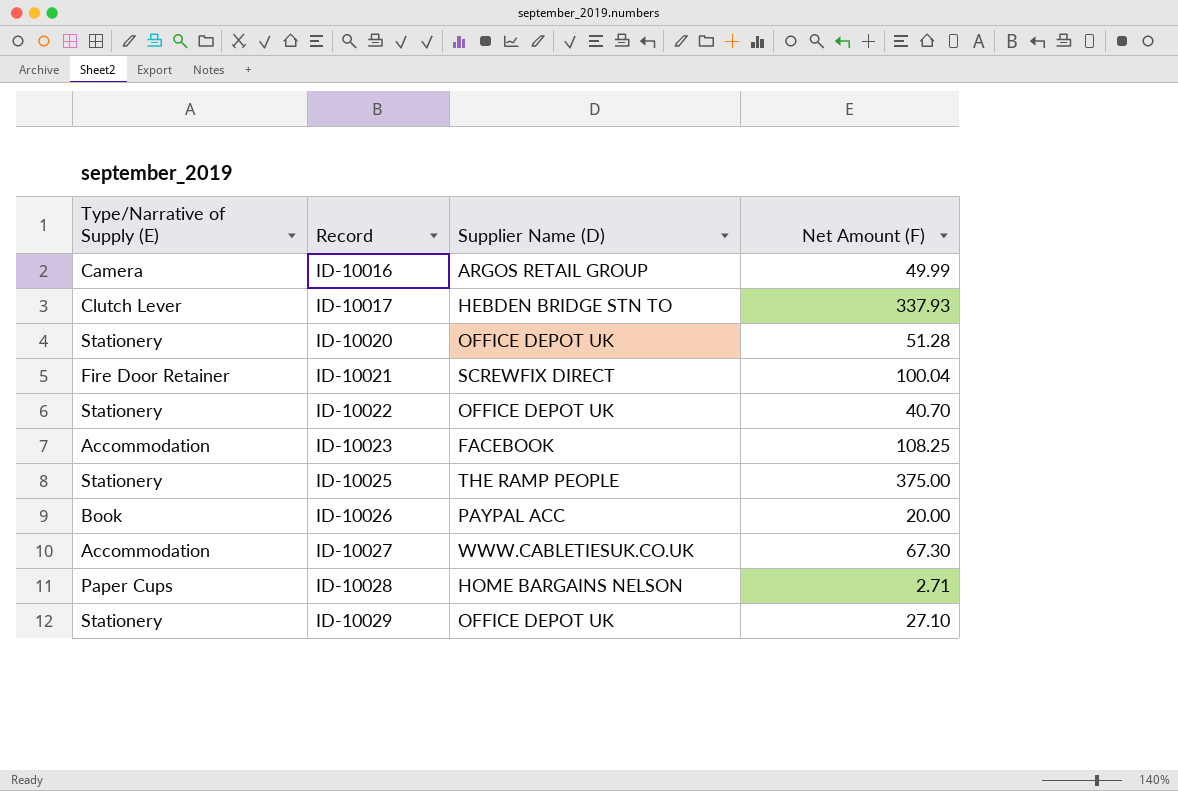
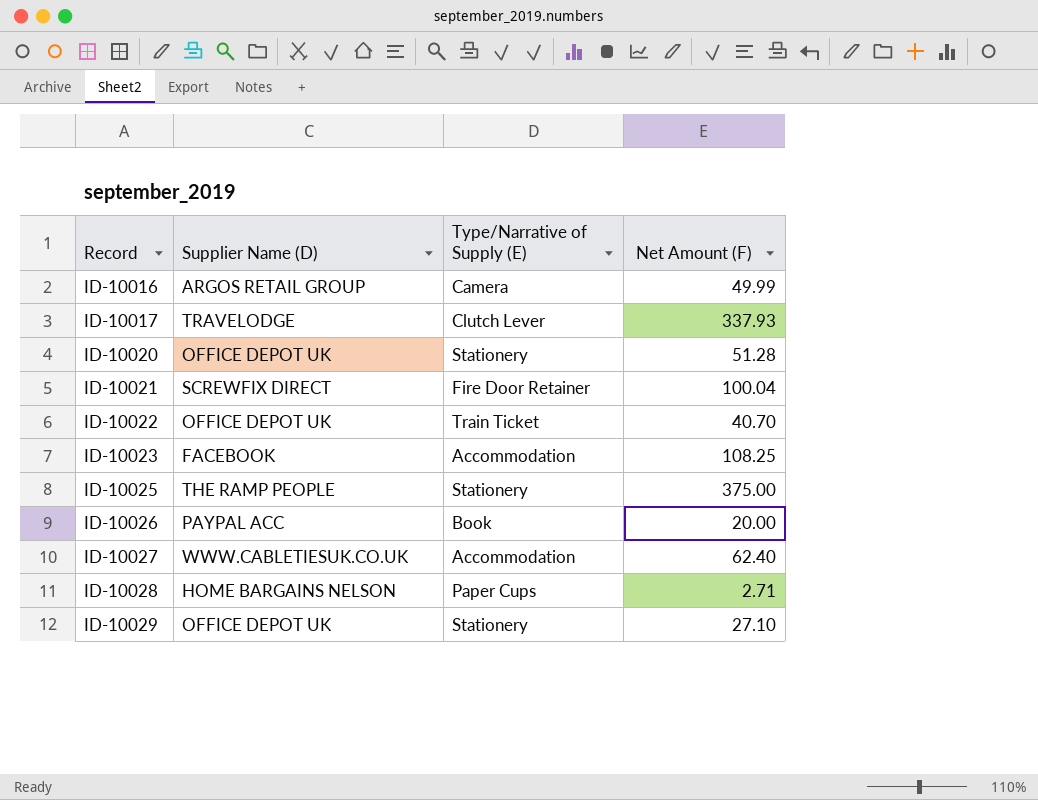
column Type/Narrative of Supply (E) | position: 1 -> 3
ID-10017 | Supplier Name (D): HEBDEN BRIDGE STN TO -> TRAVELODGE
ID-10022 | Type/Narrative of Supply (E): Stationery -> Train Ticket
ID-10027 | Net Amount (F): 67.30 -> 62.40

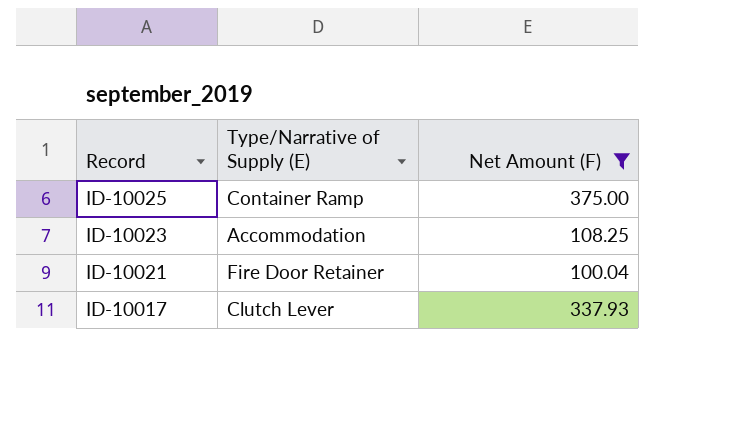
filter: none -> Net Amount (F) >= 100.04
row order: Record ascending -> Record descending
column Supplier Name (D) | position: 2 -> none
ID-10025 | Type/Narrative of Supply (E): Stationery -> Container Ramp

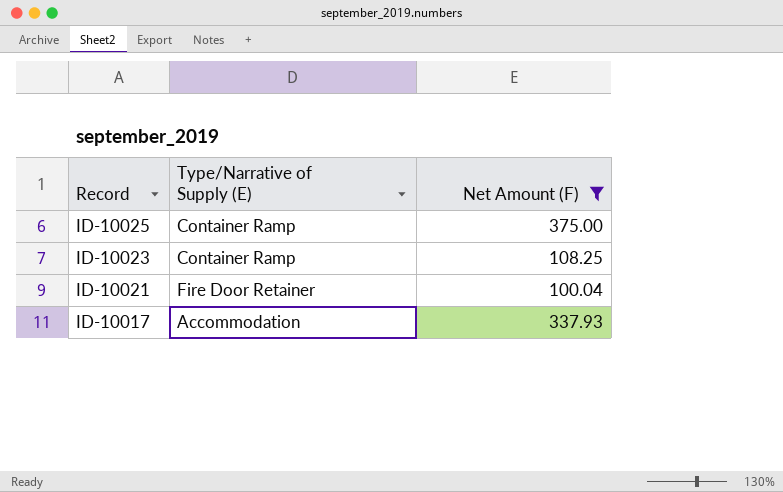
ID-10023 | Type/Narrative of Supply (E): Accommodation -> Container Ramp
ID-10017 | Type/Narrative of Supply (E): Clutch Lever -> Accommodation

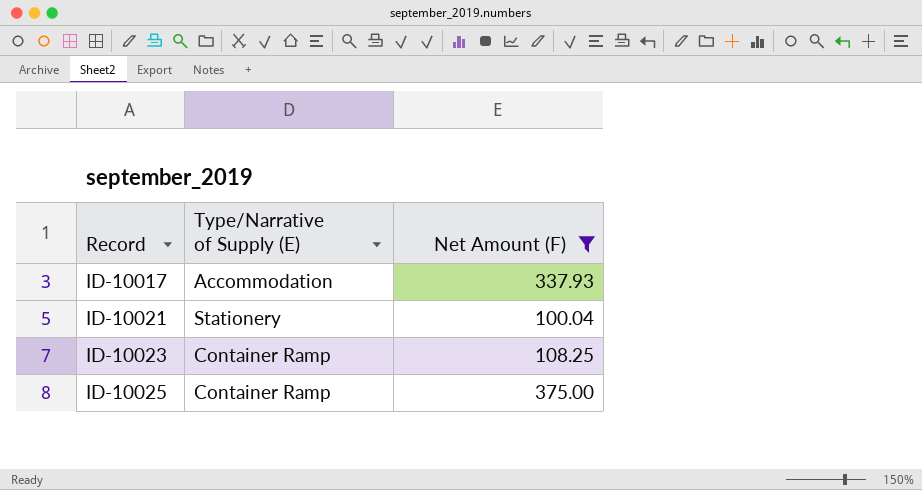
row order: Record descending -> Record ascending
ID-10021 | Type/Narrative of Supply (E): Fire Door Retainer -> Stationery

